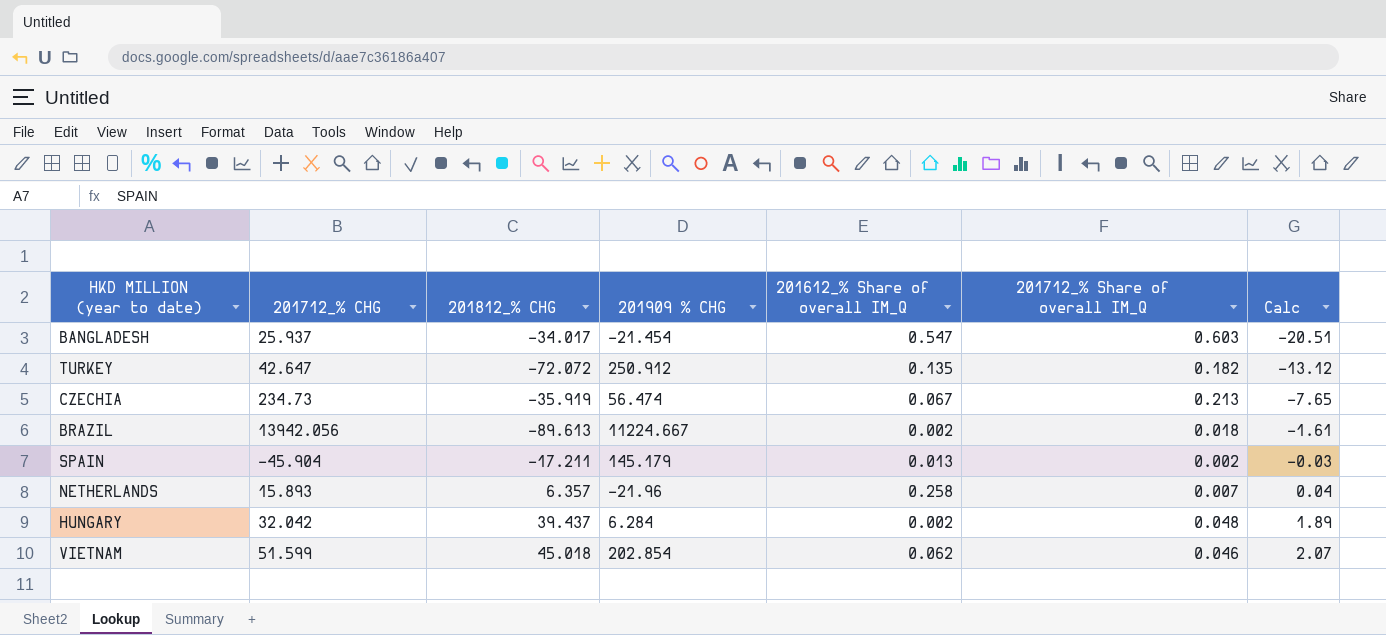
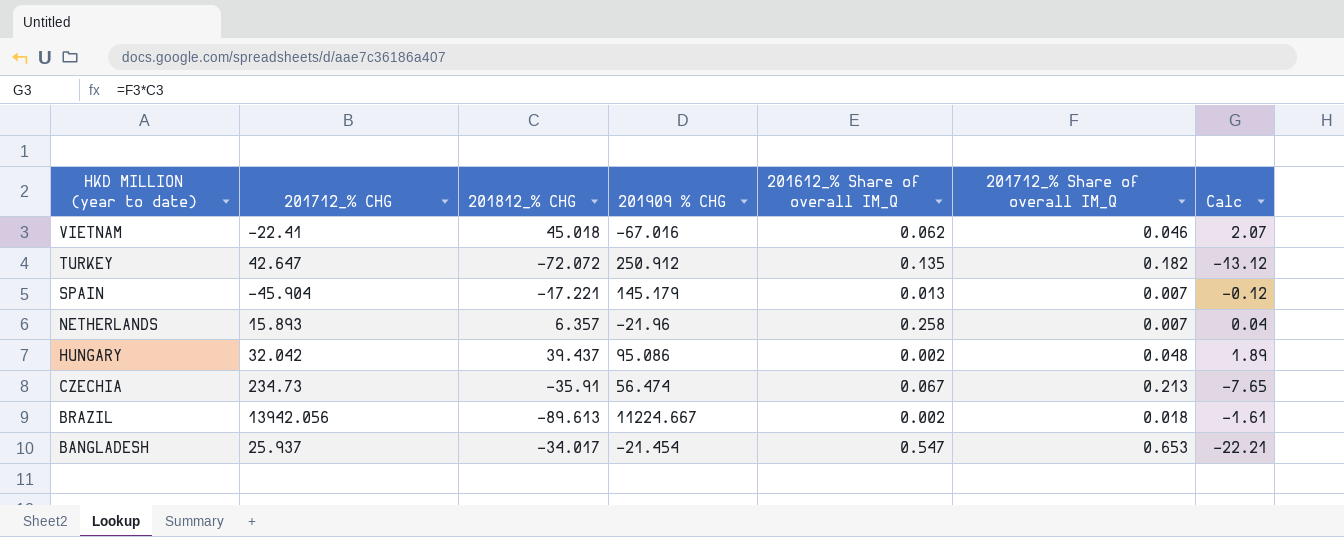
row order: Calc ascending -> HKD MILLION (year to date) descending
VIETNAM | 201712_% CHG: 51.599 -> -22.41
VIETNAM | 201909 % CHG: 202.854 -> -67.016
SPAIN | 201812_% CHG: -17.211 -> -17.221
SPAIN | 201712_% Share of overall IM_Q: 0.002 -> 0.007
SPAIN | Calc: -0.03 -> -0.12
HUNGARY | 201909 % CHG: 6.284 -> 95.086
CZECHIA | 201812_% CHG: -35.919 -> -35.91
BANGLADESH | 201712_% Share of overall IM_Q: 0.603 -> 0.653
BANGLADESH | Calc: -20.51 -> -22.21

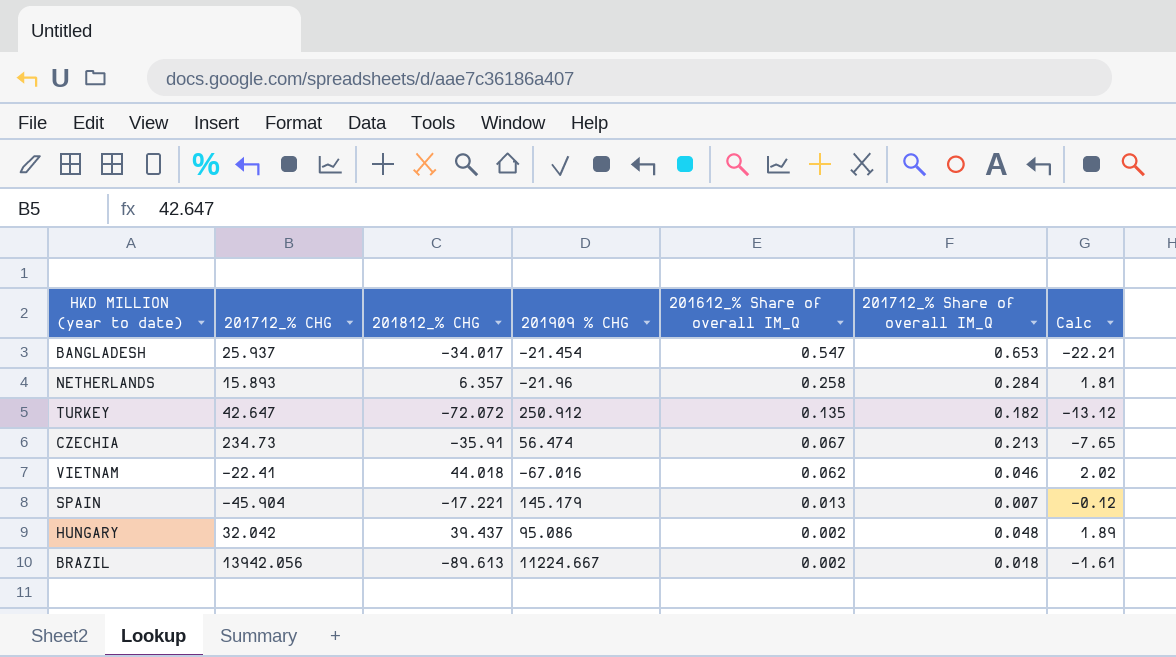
row order: HKD MILLION (year to date) descending -> 201612_% Share of overall IM_Q descending
NETHERLANDS | 201712_% Share of overall IM_Q: 0.007 -> 0.284
NETHERLANDS | Calc: 0.04 -> 1.81
VIETNAM | 201812_% CHG: 45.018 -> 44.018
VIETNAM | Calc: 2.07 -> 2.02

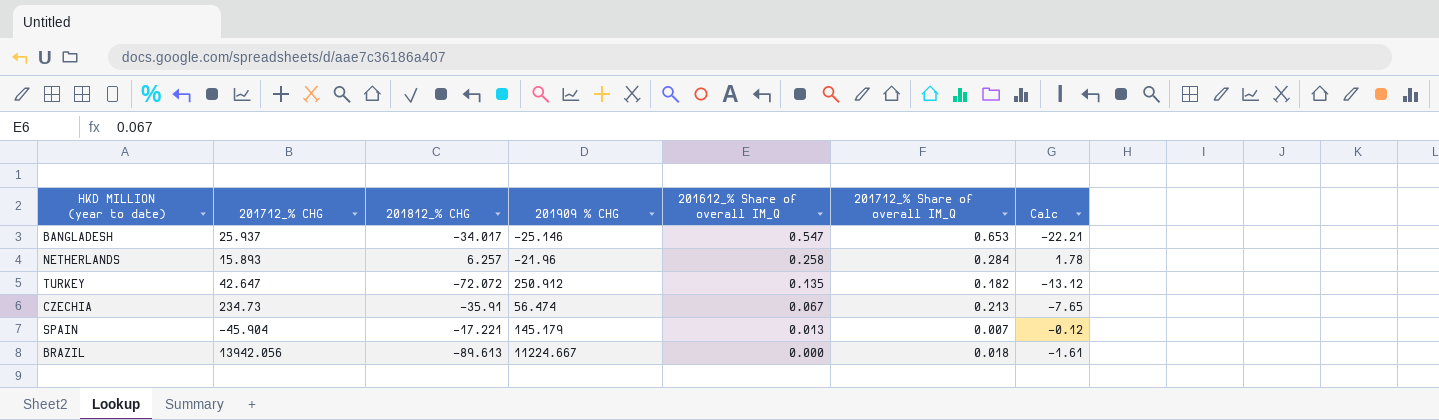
row VIETNAM: -22.41 | 44.018 | -67.016 | 0.062 | 0.046 | 2.02 -> none
row HUNGARY: 32.042 | 39.437 | 95.086 | 0.002 | 0.048 | 1.89 -> none
BANGLADESH | 201909 % CHG: -21.454 -> -25.146
NETHERLANDS | 201812_% CHG: 6.357 -> 6.257
NETHERLANDS | Calc: 1.81 -> 1.78
BRAZIL | 201612_% Share of overall IM_Q: 0.002 -> 0.000

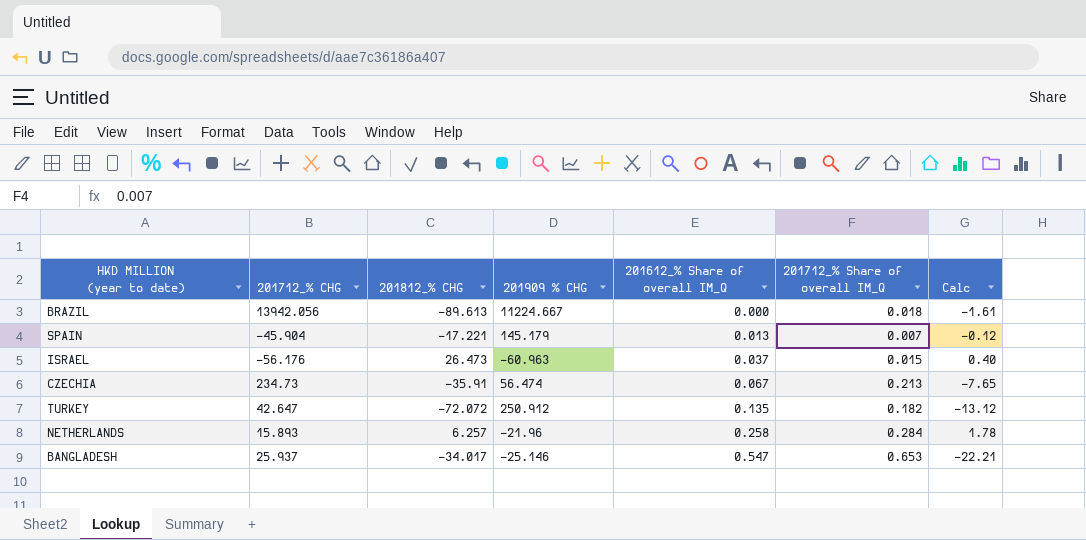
row order: 201612_% Share of overall IM_Q descending -> 201612_% Share of overall IM_Q ascending
row ISRAEL: none -> -56.176 | 26.473 | -60.963 | 0.037 | 0.015 | 0.40

